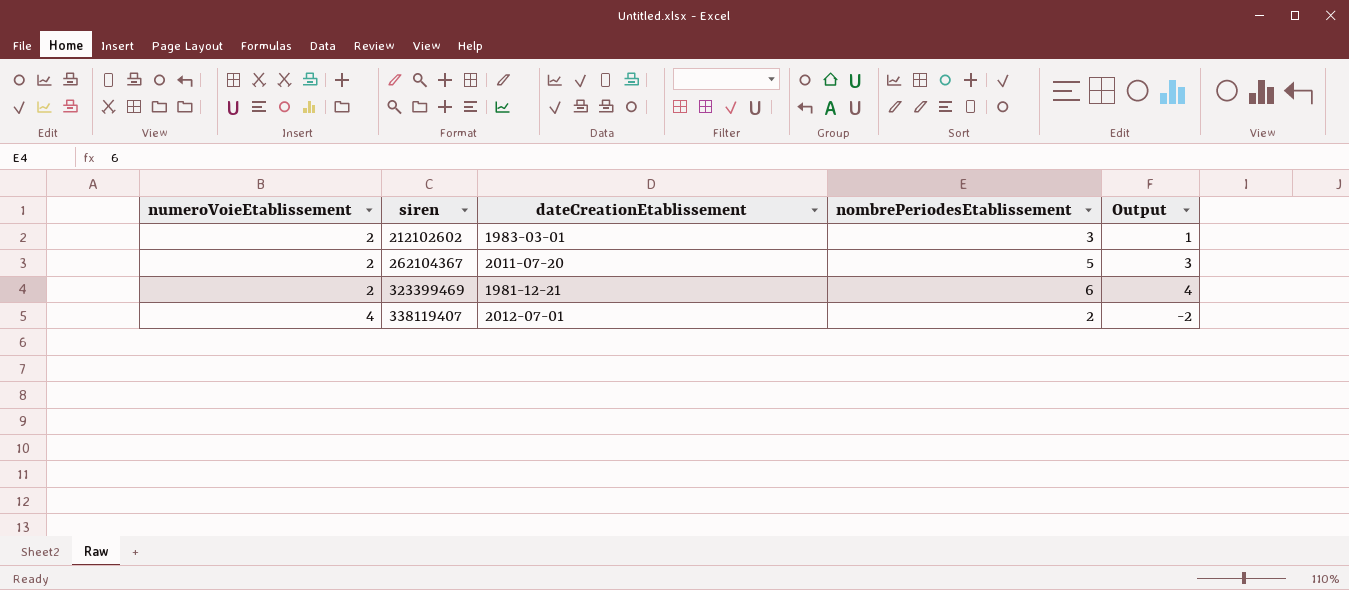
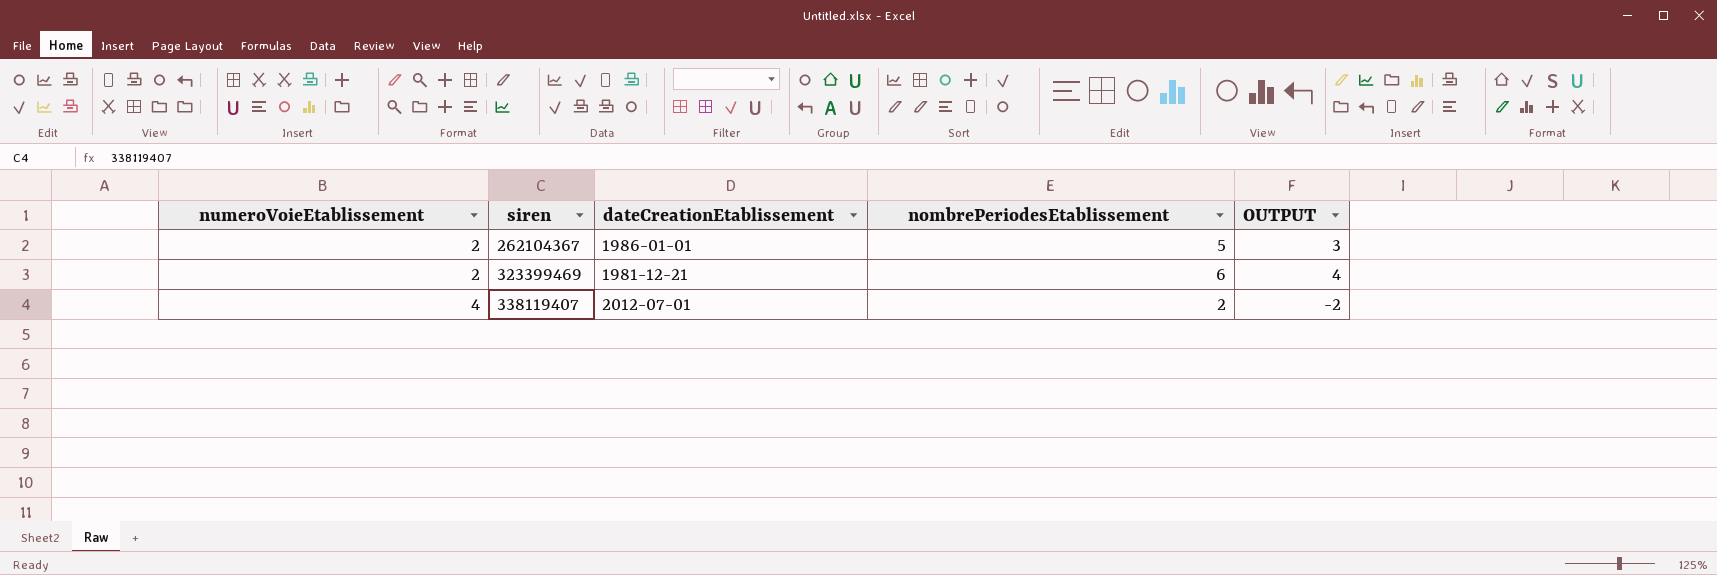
column name: Output -> OUTPUT
row 212102602: 2 | 1983-03-01 | 3 | 1 -> none
262104367 | dateCreationEtablissement: 2011-07-20 -> 1986-01-01

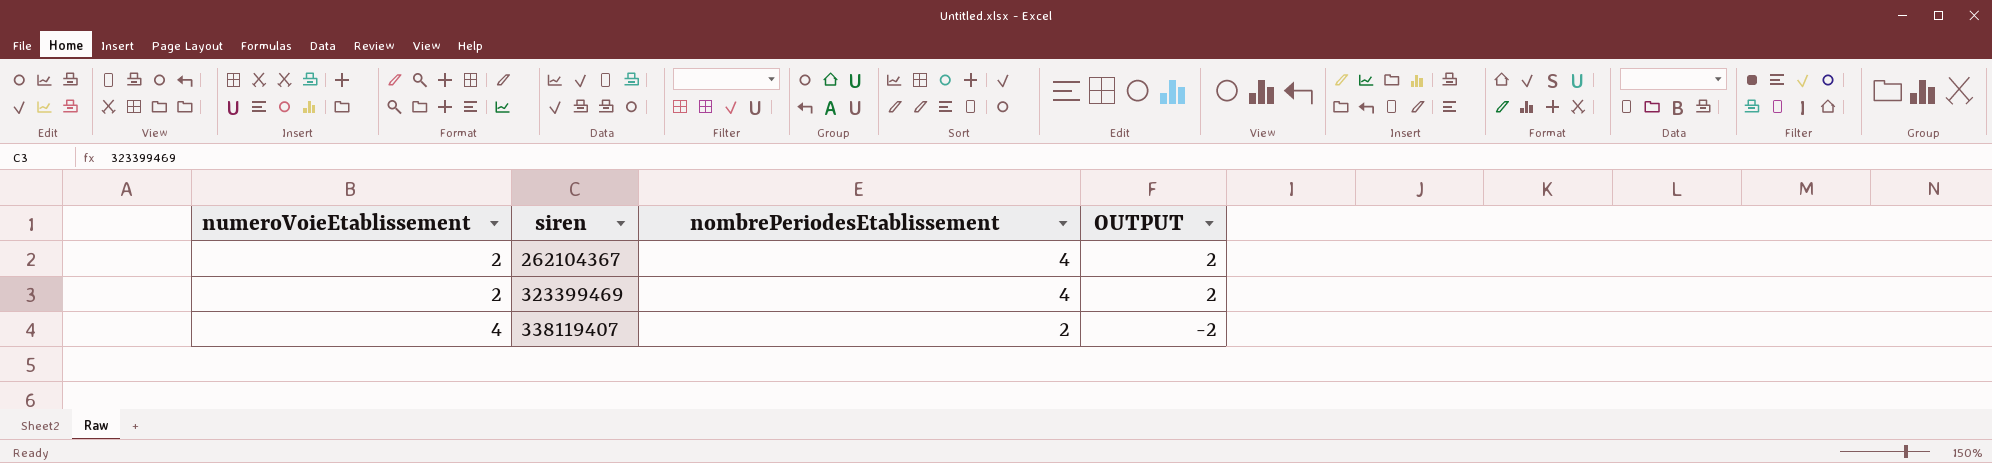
column dateCreationEtablissement | position: 3 -> none
262104367 | nombrePeriodesEtablissement: 5 -> 4
262104367 | OUTPUT: 3 -> 2
323399469 | nombrePeriodesEtablissement: 6 -> 4
323399469 | OUTPUT: 4 -> 2

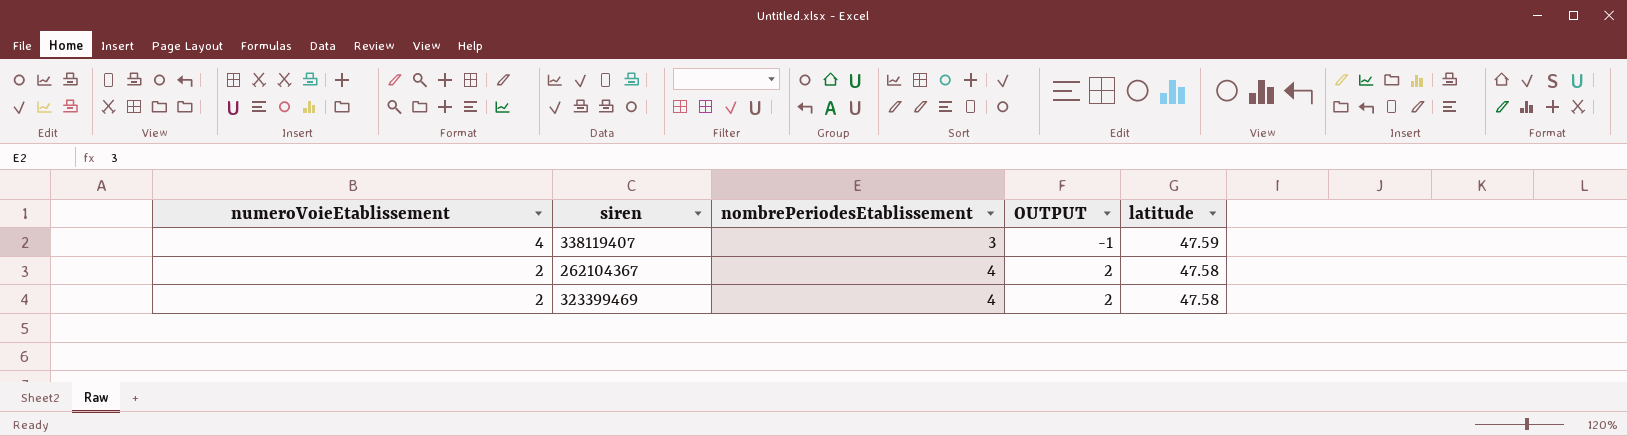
row order: numeroVoieEtablissement ascending -> numeroVoieEtablissement descending
column latitude | position: none -> 5
338119407 | nombrePeriodesEtablissement: 2 -> 3
338119407 | OUTPUT: -2 -> -1

